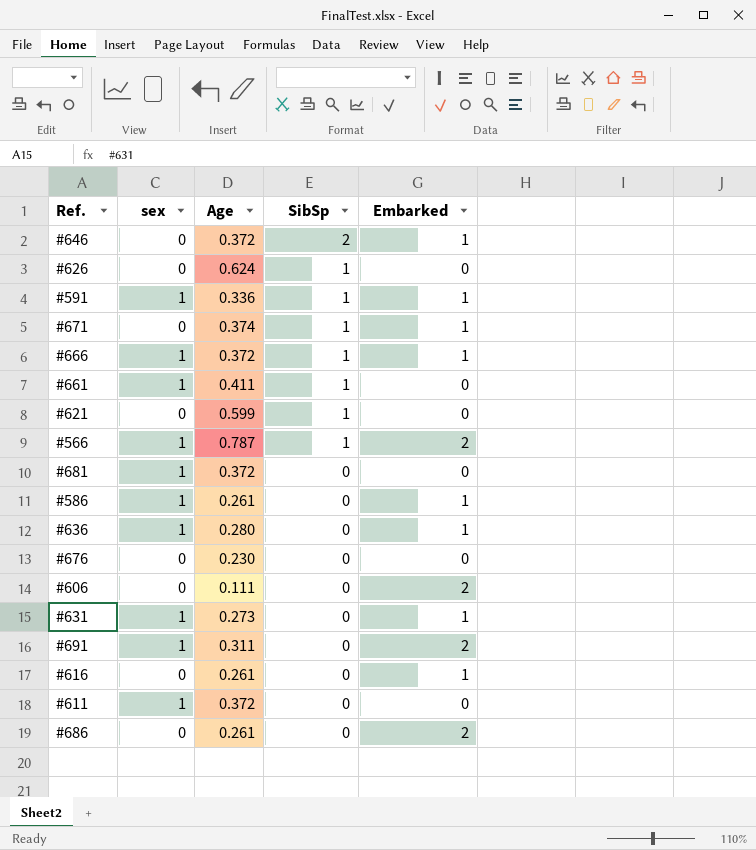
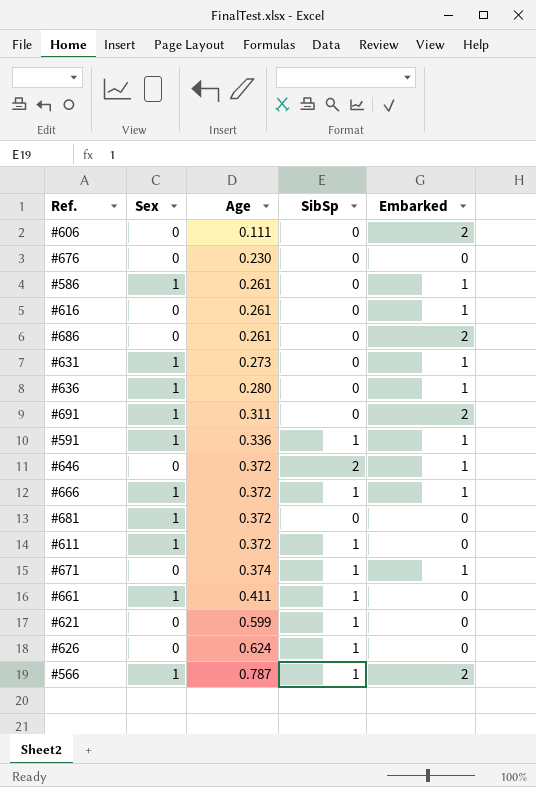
row order: SibSp descending -> Age ascending
column name: sex -> Sex
#611 | SibSp: 0 -> 1

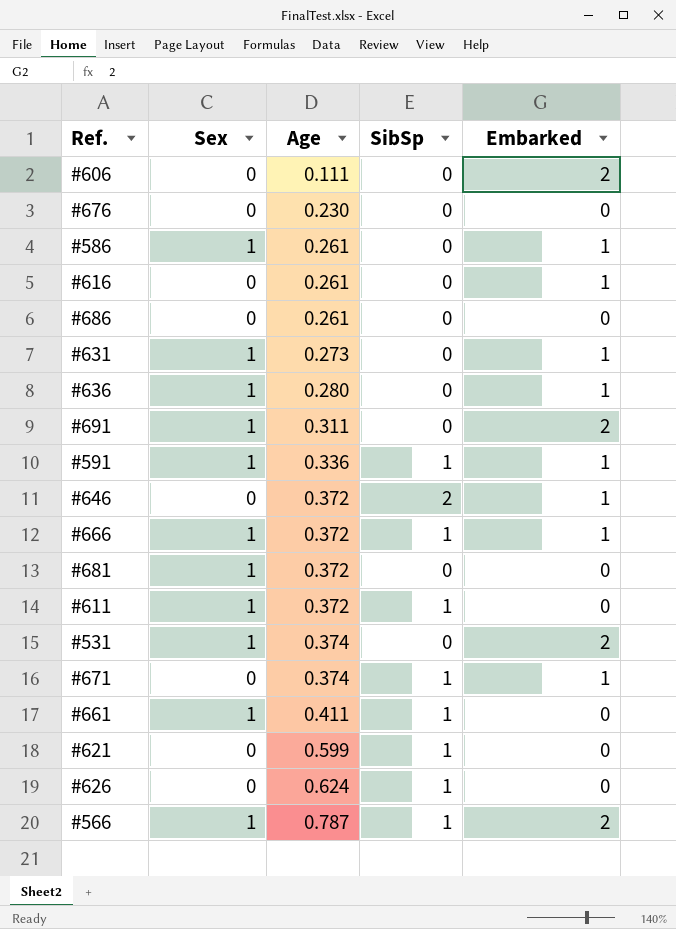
#686 | Embarked: 2 -> 0
row #531: none -> 1 | 0.374 | 0 | 2

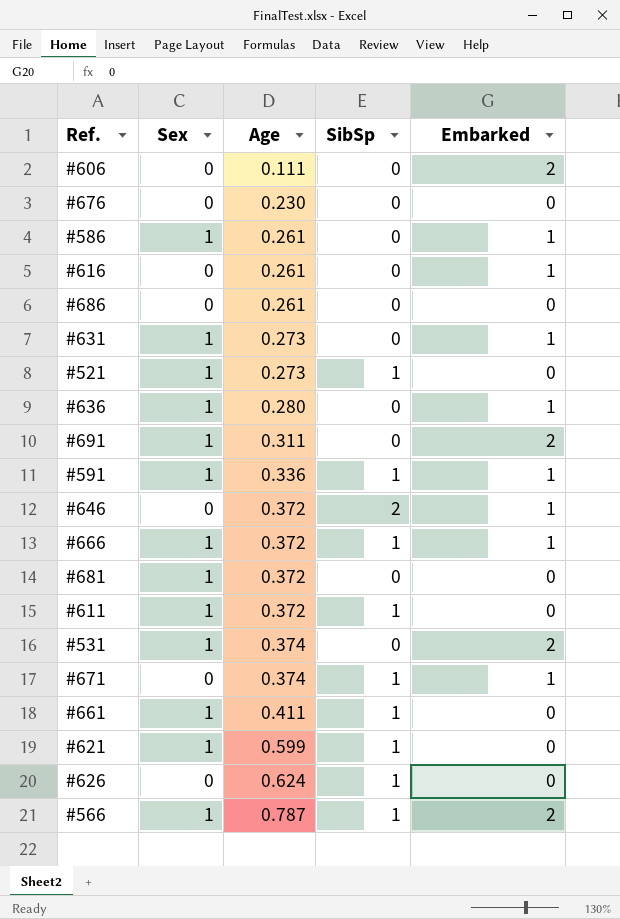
row #521: none -> 1 | 0.273 | 1 | 0
#621 | Sex: 0 -> 1

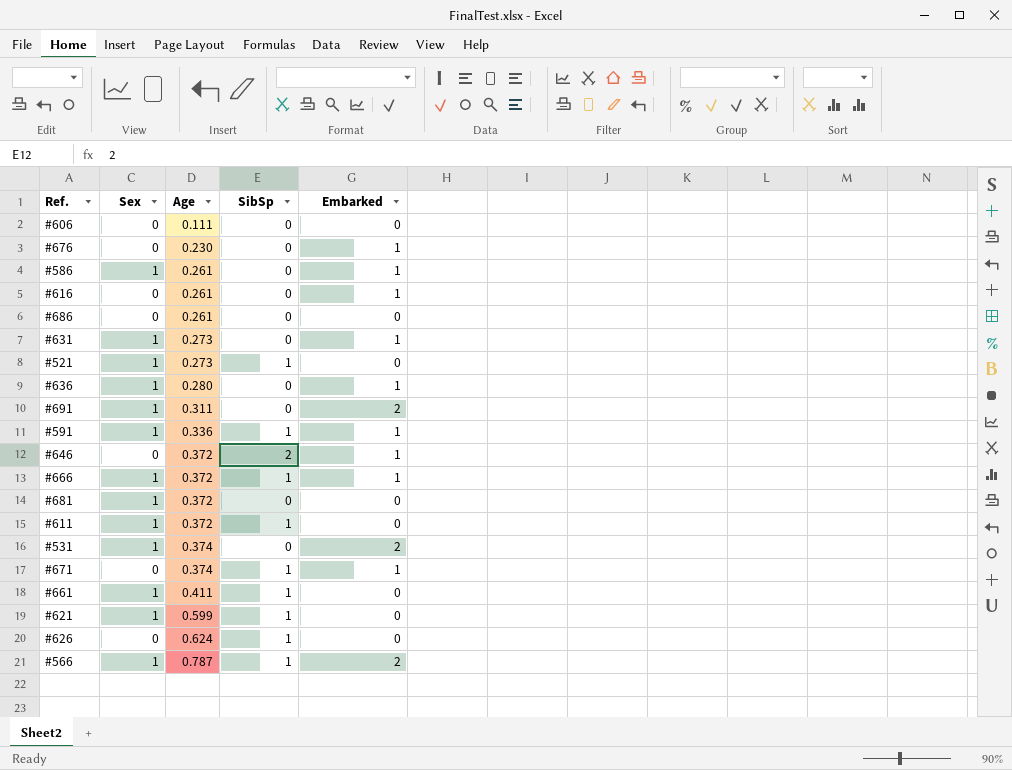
#606 | Embarked: 2 -> 0
#676 | Embarked: 0 -> 1

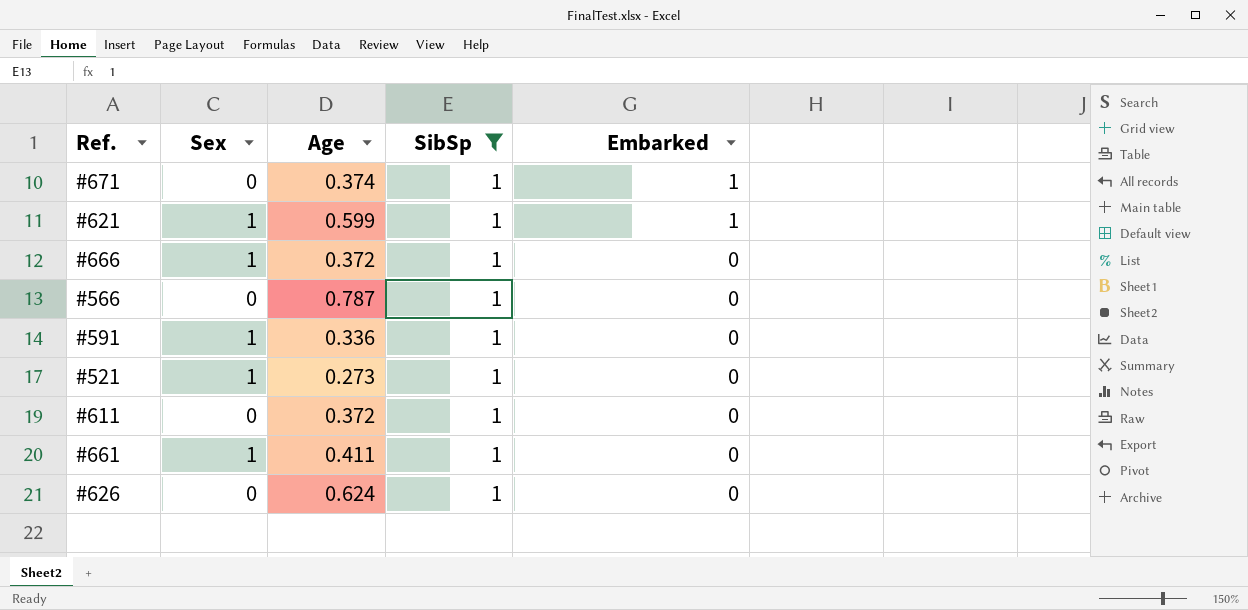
filter: none -> SibSp = 1
row order: Age ascending -> Embarked descending
#621 | Embarked: 0 -> 1
#666 | Embarked: 1 -> 0
#566 | Sex: 1 -> 0
#566 | Embarked: 2 -> 0
#591 | Embarked: 1 -> 0
#611 | Sex: 1 -> 0

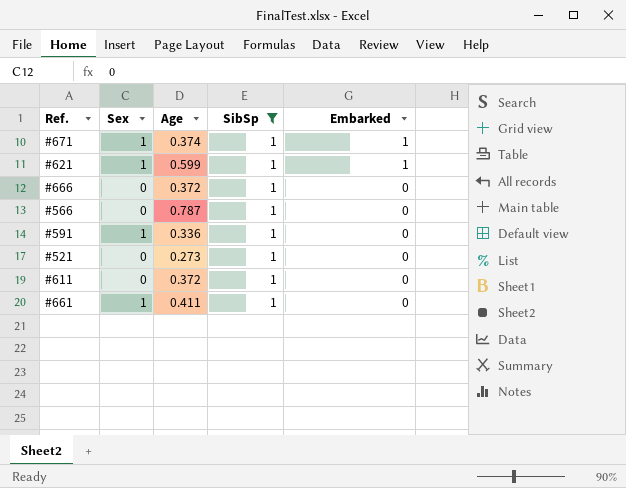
row #626: 0 | 0.624 | 1 | 0 -> none
#671 | Sex: 0 -> 1
#666 | Sex: 1 -> 0
#521 | Sex: 1 -> 0

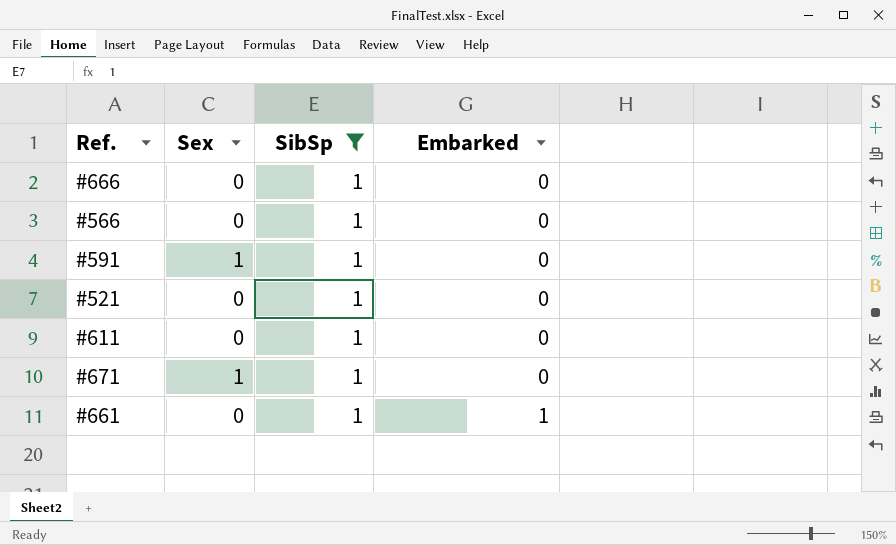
row order: Embarked descending -> Embarked ascending
column Age | position: 3 -> none
row #621: 1 | 0.599 | 1 | 1 -> none
#671 | Embarked: 1 -> 0
#661 | Sex: 1 -> 0
#661 | Embarked: 0 -> 1

